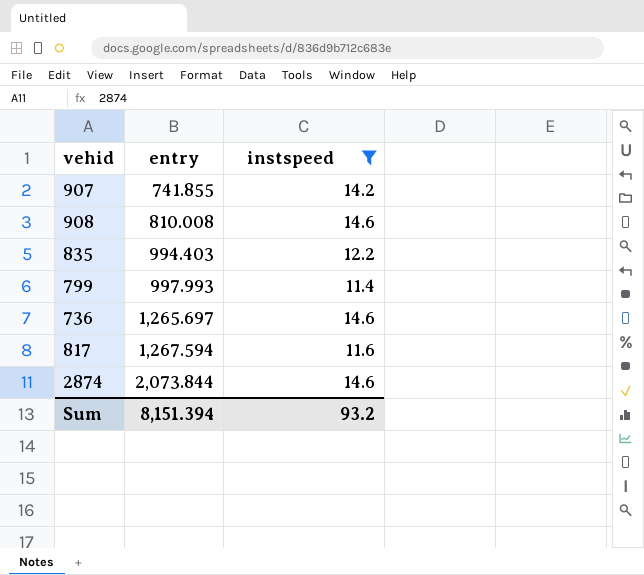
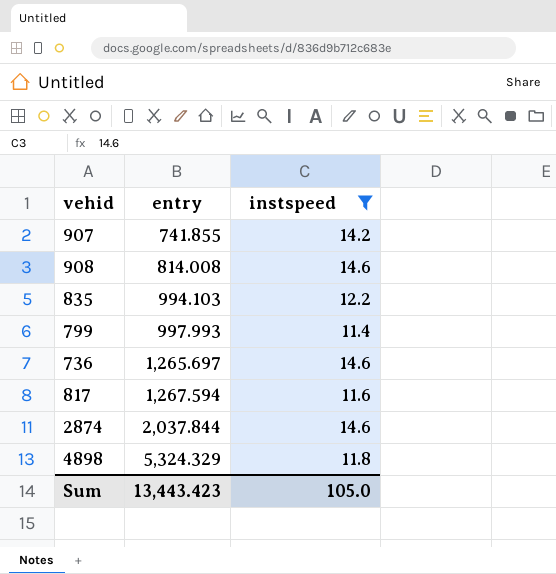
908 | entry: 810.008 -> 814.008
835 | entry: 994.403 -> 994.103
2874 | entry: 2,073.844 -> 2,037.844
row 4898: none -> 5,324.329 | 11.8
Sum | entry: 8,151.394 -> 13,443.423
Sum | instspeed: 93.2 -> 105.0

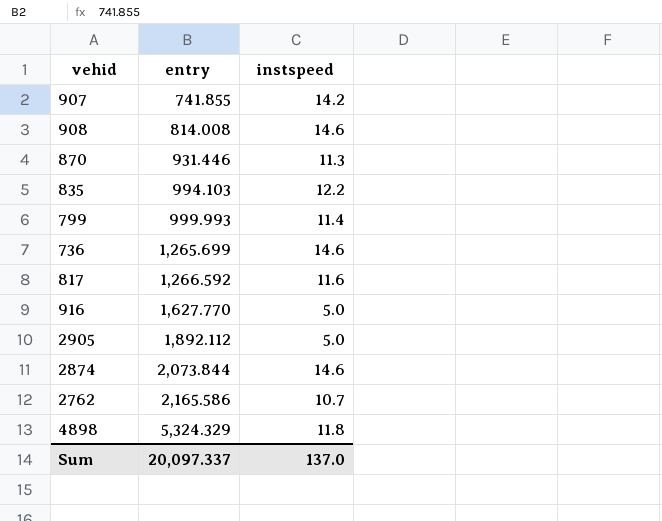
filter: instspeed >= 11.4 -> none
799 | entry: 997.993 -> 999.993
736 | entry: 1,265.697 -> 1,265.699
817 | entry: 1,267.594 -> 1,266.592
2874 | entry: 2,037.844 -> 2,073.844
Sum | entry: 13,443.423 -> 20,097.337
Sum | instspeed: 105.0 -> 137.0

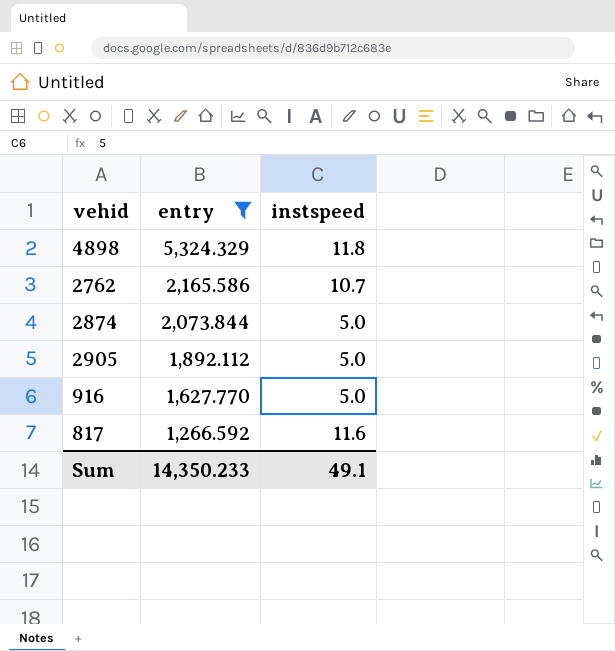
filter: none -> entry >= 1,266.592
row order: entry ascending -> entry descending
2874 | instspeed: 14.6 -> 5.0
Sum | entry: 20,097.337 -> 14,350.233
Sum | instspeed: 137.0 -> 49.1

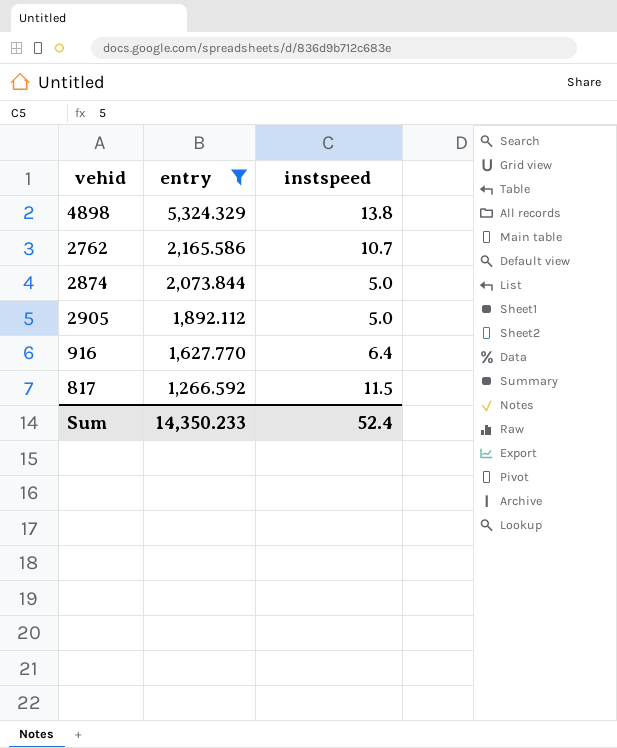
4898 | instspeed: 11.8 -> 13.8
916 | instspeed: 5.0 -> 6.4
817 | instspeed: 11.6 -> 11.5
Sum | instspeed: 49.1 -> 52.4

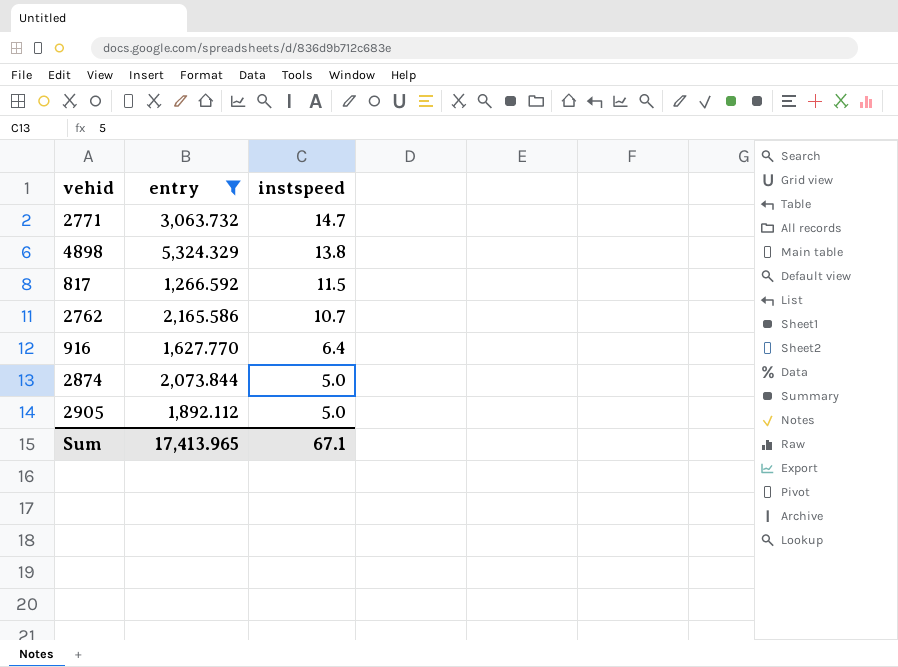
row order: entry descending -> instspeed descending
row 2771: none -> 3,063.732 | 14.7
Sum | entry: 14,350.233 -> 17,413.965
Sum | instspeed: 52.4 -> 67.1

